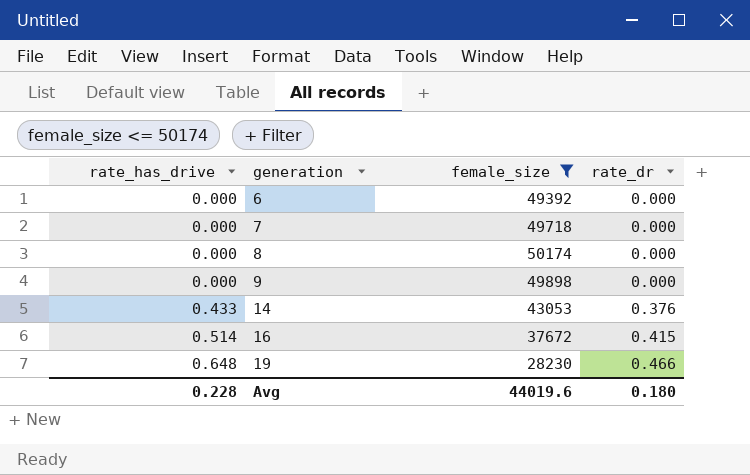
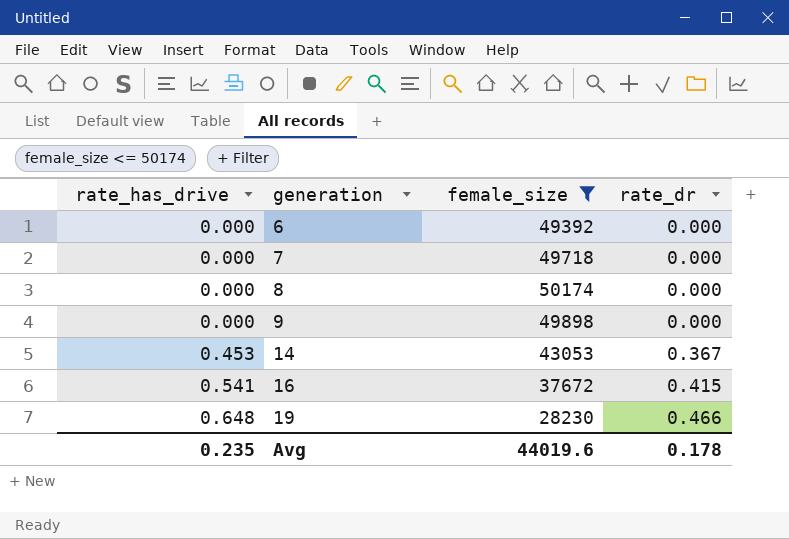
14 | rate_has_drive: 0.433 -> 0.453
14 | rate_dr: 0.376 -> 0.367
16 | rate_has_drive: 0.514 -> 0.541
Avg | rate_has_drive: 0.228 -> 0.235
Avg | rate_dr: 0.180 -> 0.178

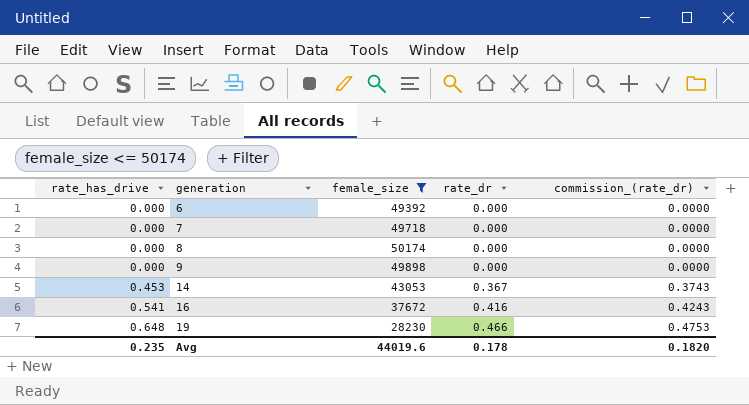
column commission_(rate_dr) | formula: none -> [rate_dr] * 1.02
16 | rate_dr: 0.415 -> 0.416

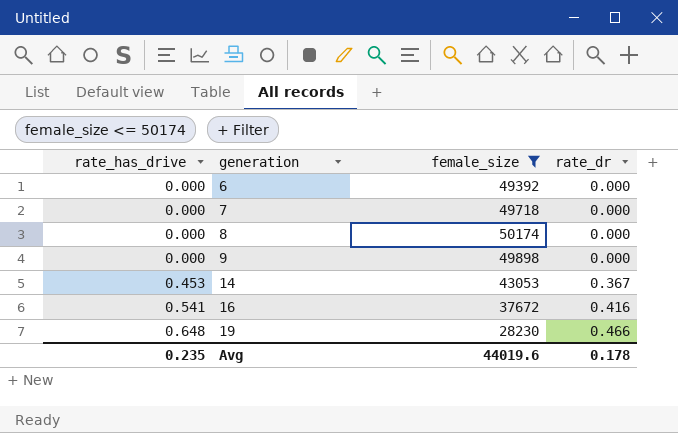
column commission_(rate_dr) | formula: [rate_dr] * 1.02 -> none

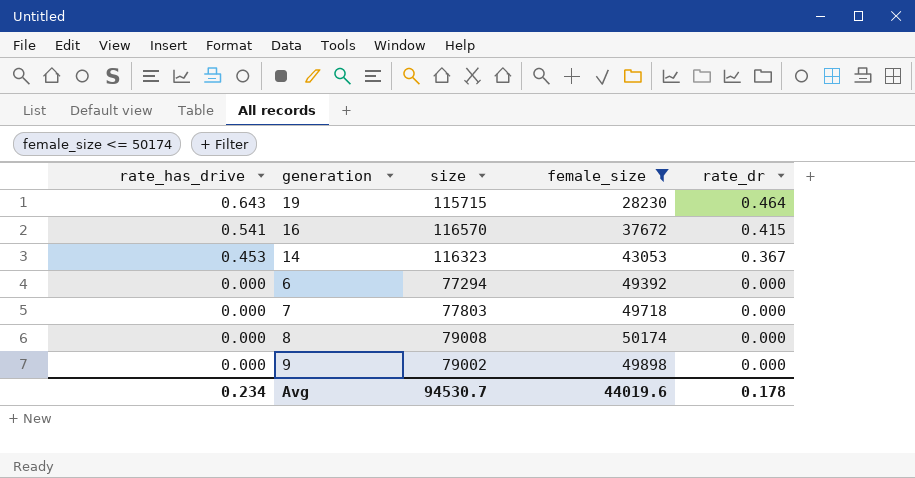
row order: rate_has_drive ascending -> rate_has_drive descending
column size | position: none -> 3
19 | rate_has_drive: 0.648 -> 0.643
19 | rate_dr: 0.466 -> 0.464
16 | rate_dr: 0.416 -> 0.415
Avg | rate_has_drive: 0.235 -> 0.234

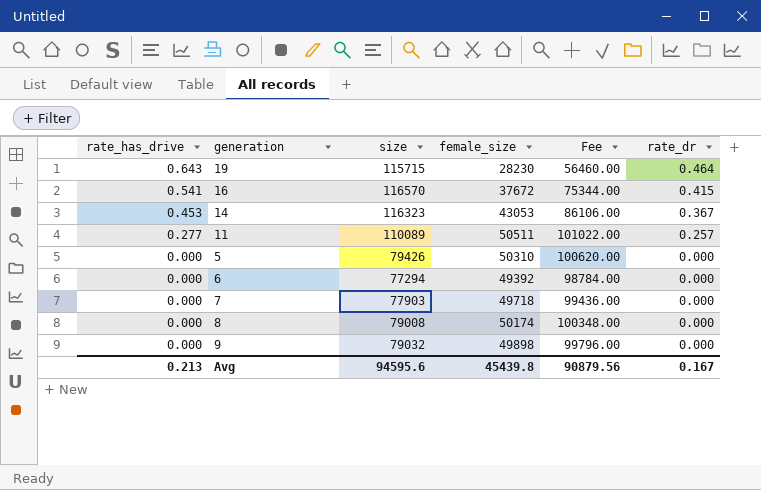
filter: female_size <= 50174 -> none
column Fee | formula: none -> [female_size] * 2
7 | size: 77803 -> 77903
9 | size: 79002 -> 79032
Avg | rate_has_drive: 0.234 -> 0.213
Avg | size: 94530.7 -> 94595.6
Avg | female_size: 44019.6 -> 45439.8
Avg | rate_dr: 0.178 -> 0.167

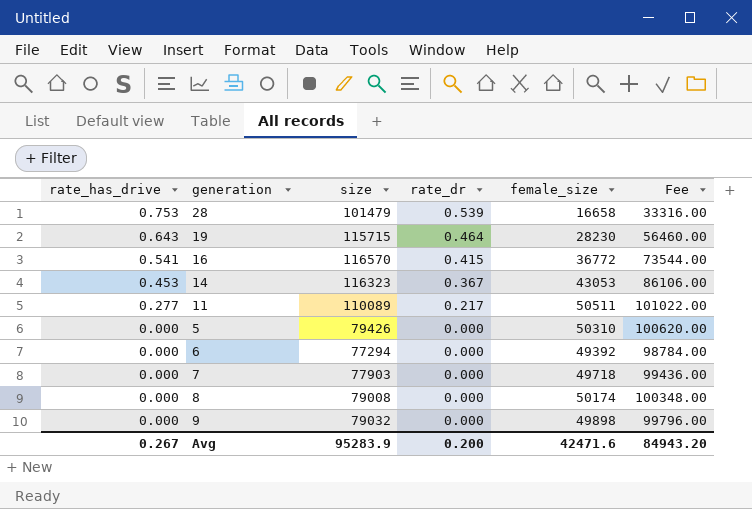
column rate_dr | position: 6 -> 4
row 28: none -> 0.753 | 101479 | 0.539 | 16658 | 33316.00
16 | female_size: 37672 -> 36772
16 | Fee: 75344.00 -> 73544.00
11 | rate_dr: 0.257 -> 0.217
Avg | rate_has_drive: 0.213 -> 0.267
Avg | size: 94595.6 -> 95283.9
Avg | rate_dr: 0.167 -> 0.200
Avg | female_size: 45439.8 -> 42471.6
Avg | Fee: 90879.56 -> 84943.20

